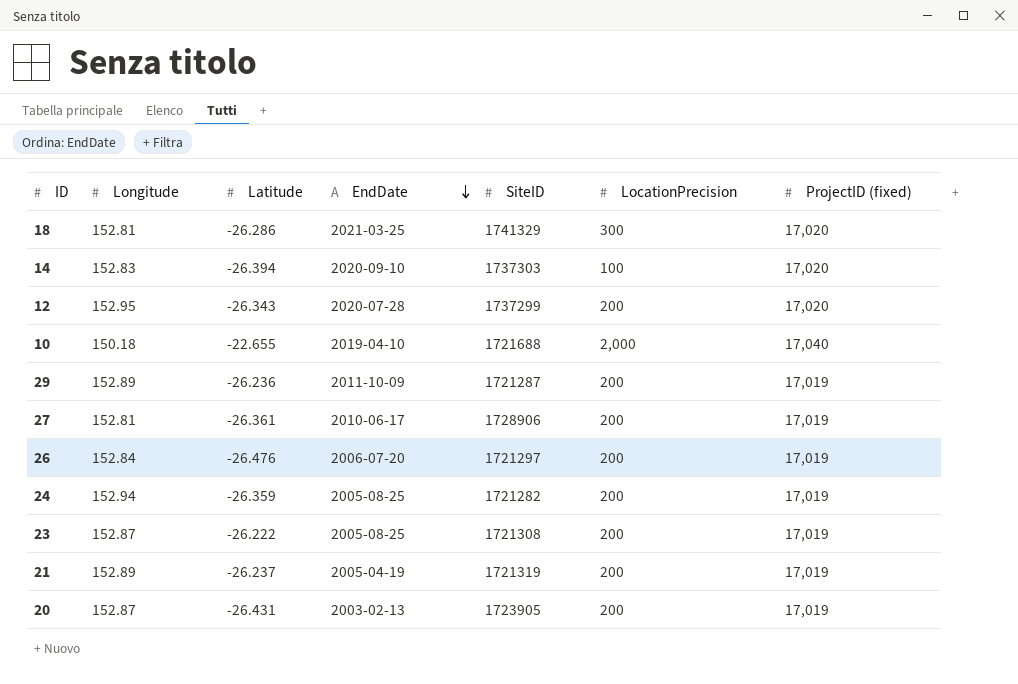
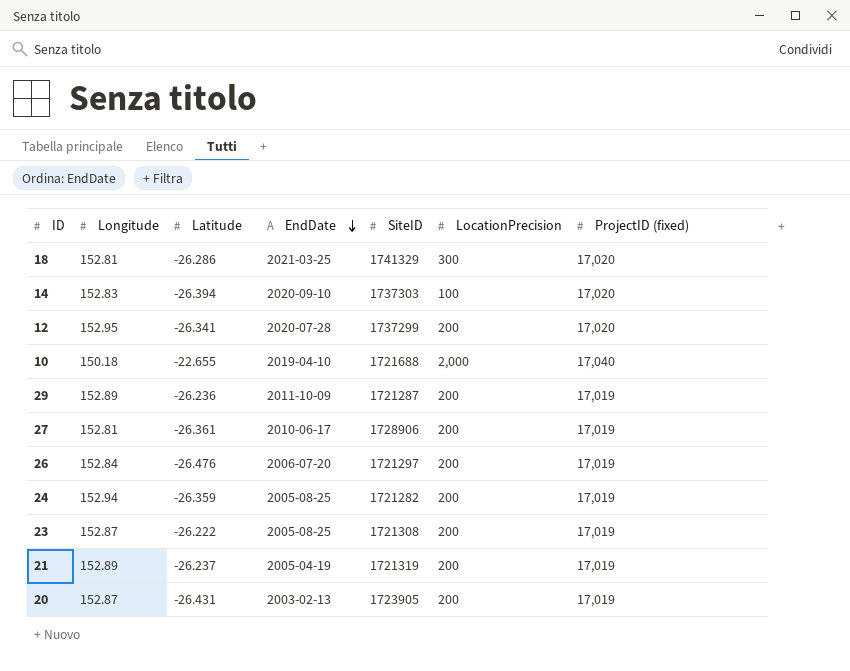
12 | Latitude: -26.343 -> -26.341

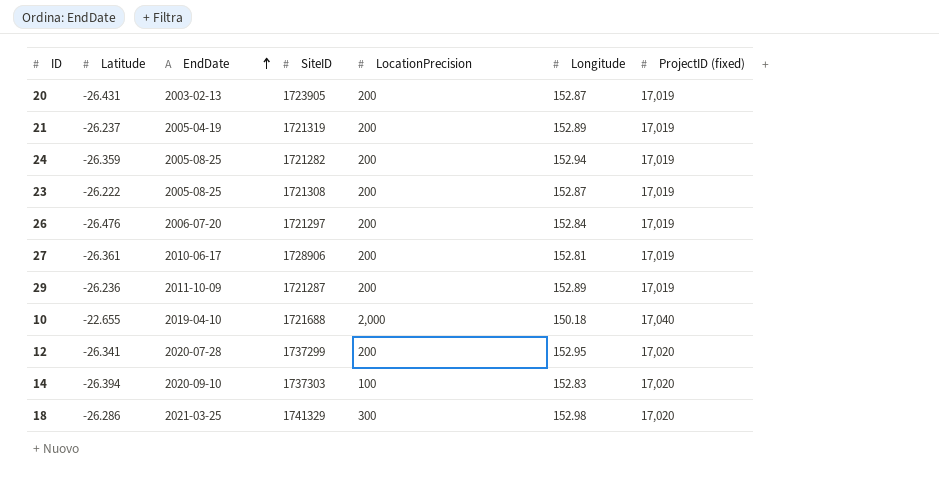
row order: EndDate descending -> EndDate ascending
column Longitude | position: 2 -> 6
18 | Longitude: 152.81 -> 152.98

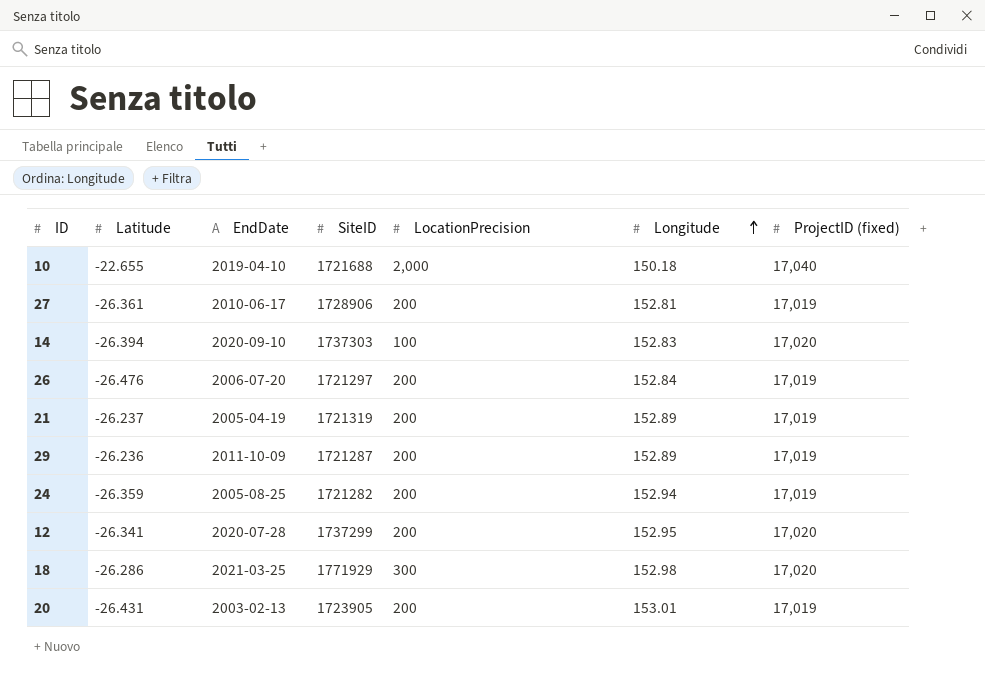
row order: EndDate ascending -> Longitude ascending
row 23: -26.222 | 2005-08-25 | 1721308 | 200 | 152.87 | 17,019 -> none
18 | SiteID: 1741329 -> 1771929
20 | Longitude: 152.87 -> 153.01

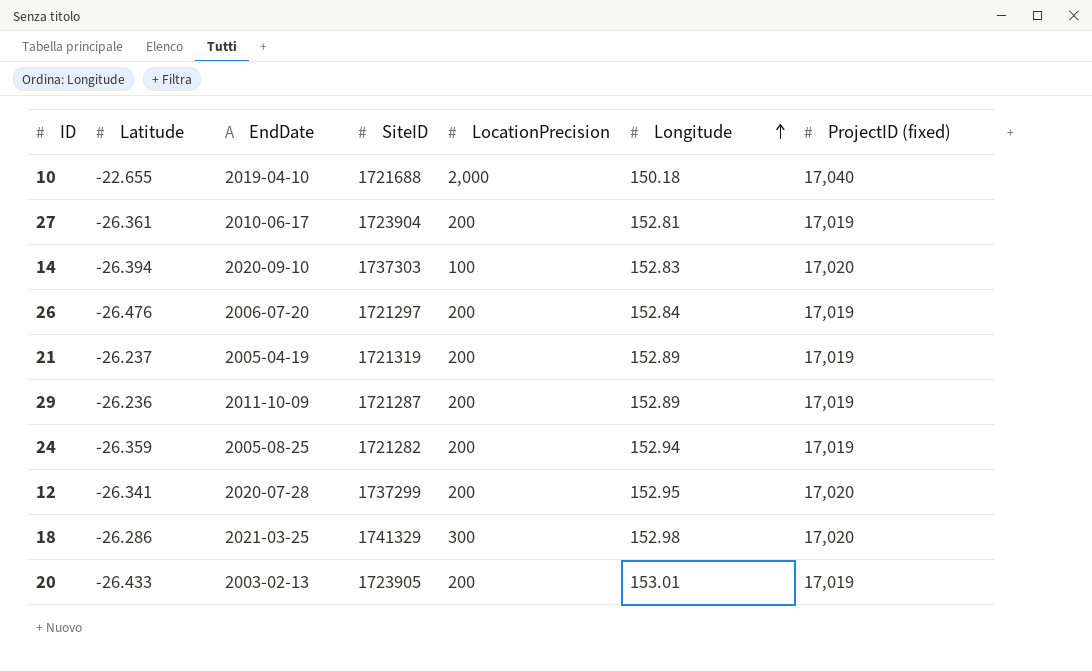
27 | SiteID: 1728906 -> 1723904
18 | SiteID: 1771929 -> 1741329
20 | Latitude: -26.431 -> -26.433

